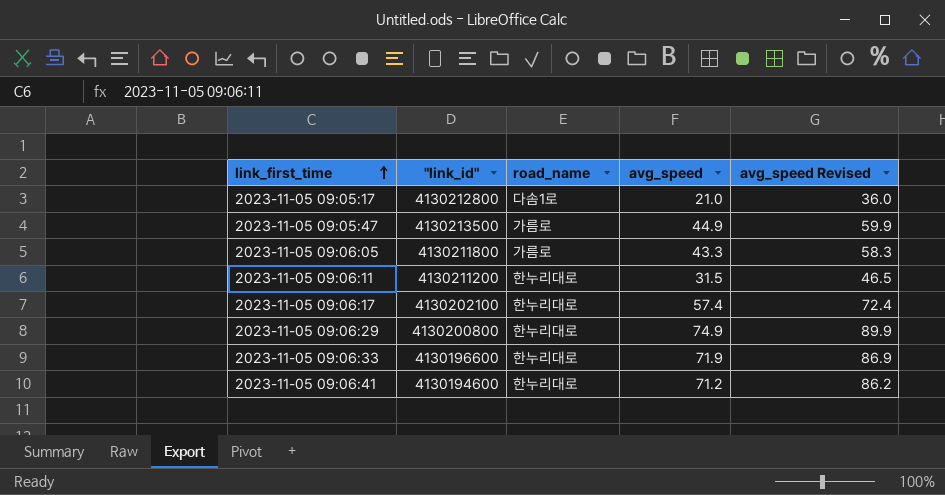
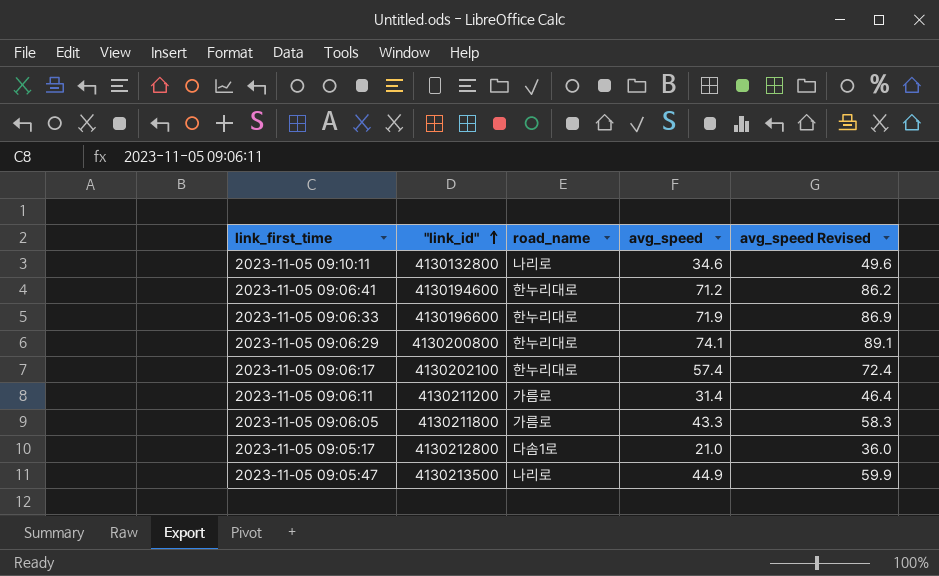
row order: link_first_time ascending -> "link_id" ascending
row 2023-11-05 09:10:11: none -> 4130132800 | 나리로 | 34.6 | 49.6
2023-11-05 09:06:29 | avg_speed: 74.9 -> 74.1
2023-11-05 09:06:29 | avg_speed Revised: 89.9 -> 89.1
2023-11-05 09:06:11 | road_name: 한누리대로 -> 가름로
2023-11-05 09:06:11 | avg_speed: 31.5 -> 31.4
2023-11-05 09:06:11 | avg_speed Revised: 46.5 -> 46.4
2023-11-05 09:05:47 | road_name: 가름로 -> 나리로

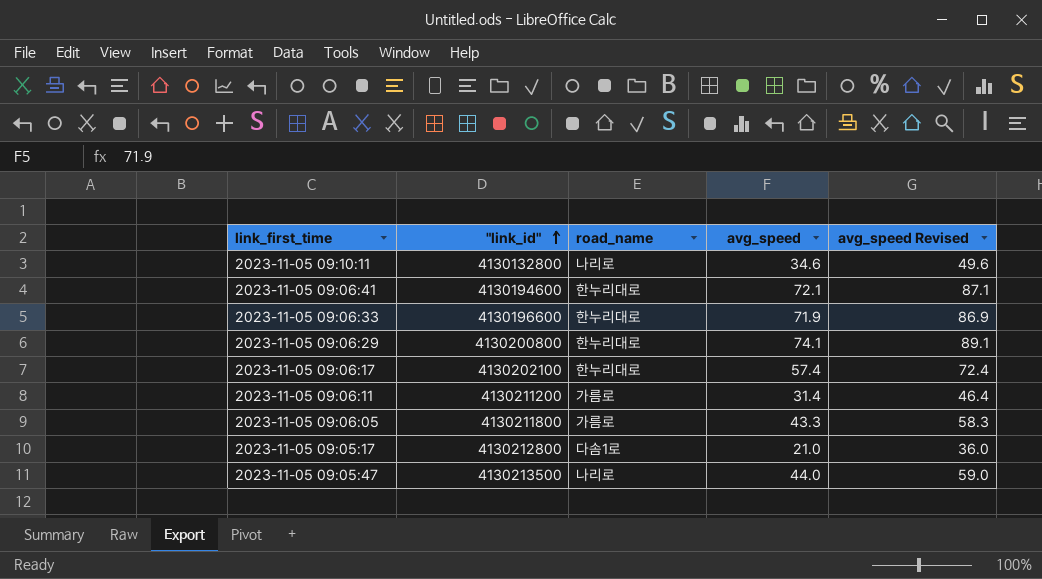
2023-11-05 09:06:41 | avg_speed: 71.2 -> 72.1
2023-11-05 09:06:41 | avg_speed Revised: 86.2 -> 87.1
2023-11-05 09:05:47 | avg_speed: 44.9 -> 44.0
2023-11-05 09:05:47 | avg_speed Revised: 59.9 -> 59.0

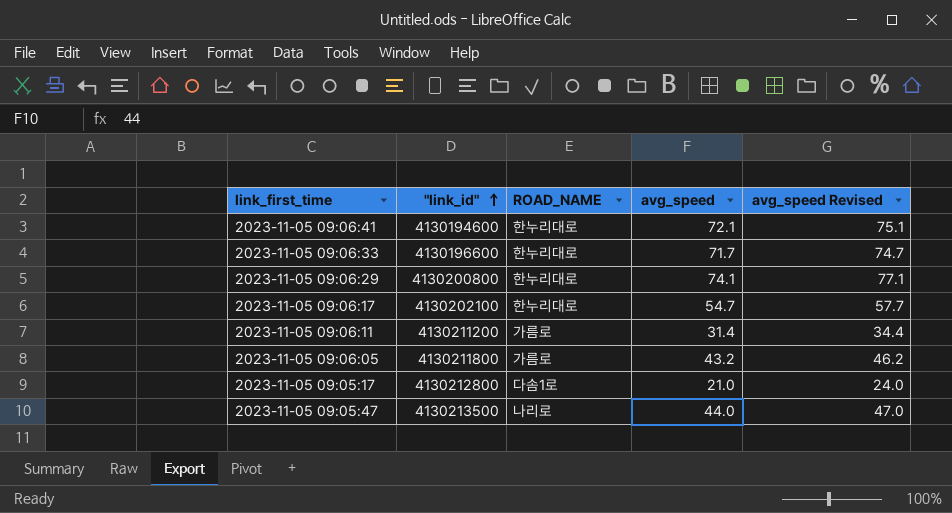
column name: road_name -> ROAD_NAME
column avg_speed Revised | formula: [avg_speed] + 15 -> [avg_speed] + 3
row 2023-11-05 09:10:11: 4130132800 | 나리로 | 34.6 | 49.6 -> none
2023-11-05 09:06:33 | avg_speed: 71.9 -> 71.7
2023-11-05 09:06:17 | avg_speed: 57.4 -> 54.7
2023-11-05 09:06:05 | avg_speed: 43.3 -> 43.2

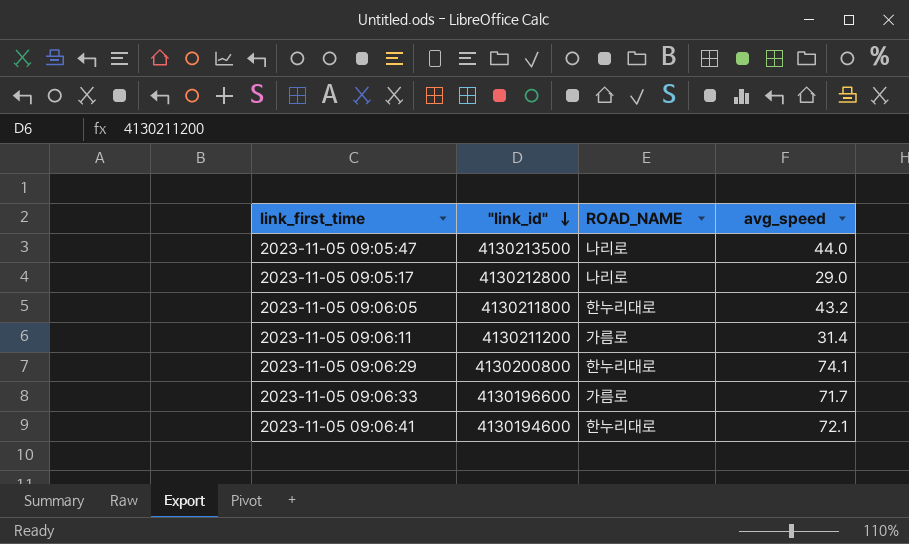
row order: "link_id" ascending -> "link_id" descending
column avg_speed Revised | formula: [avg_speed] + 3 -> none
row 2023-11-05 09:06:17: 4130202100 | 한누리대로 | 54.7 | 57.7 -> none
2023-11-05 09:05:17 | ROAD_NAME: 다솜1로 -> 나리로
2023-11-05 09:05:17 | avg_speed: 21.0 -> 29.0
2023-11-05 09:06:05 | ROAD_NAME: 가름로 -> 한누리대로
2023-11-05 09:06:33 | ROAD_NAME: 한누리대로 -> 가름로

